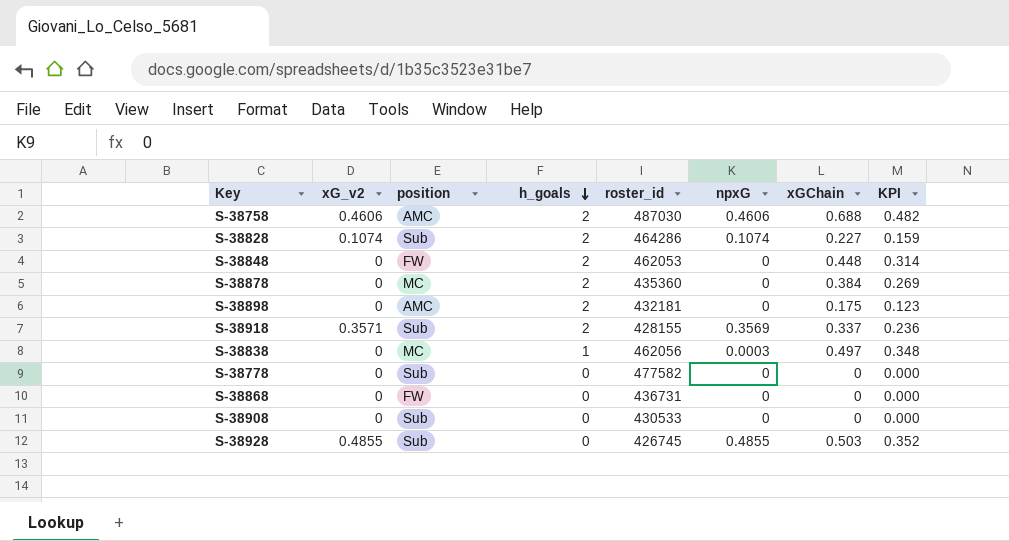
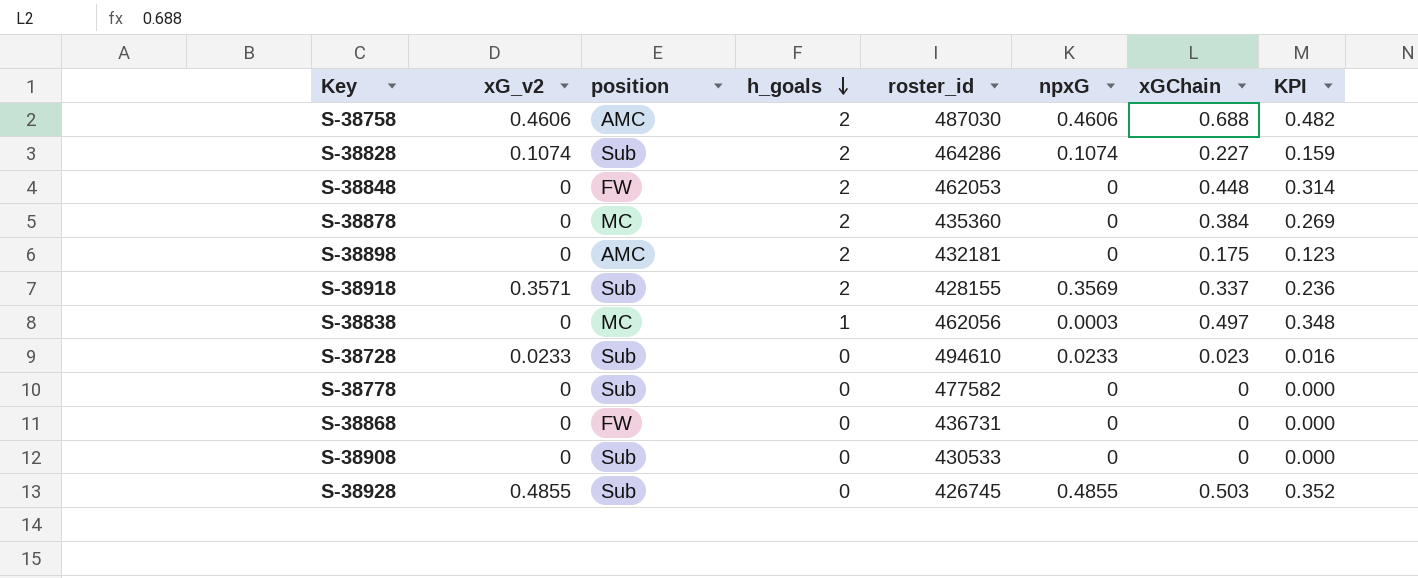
row S-38728: none -> 0.0233 | Sub | 0 | 494610 | 0.0233 | 0.023 | 0.016

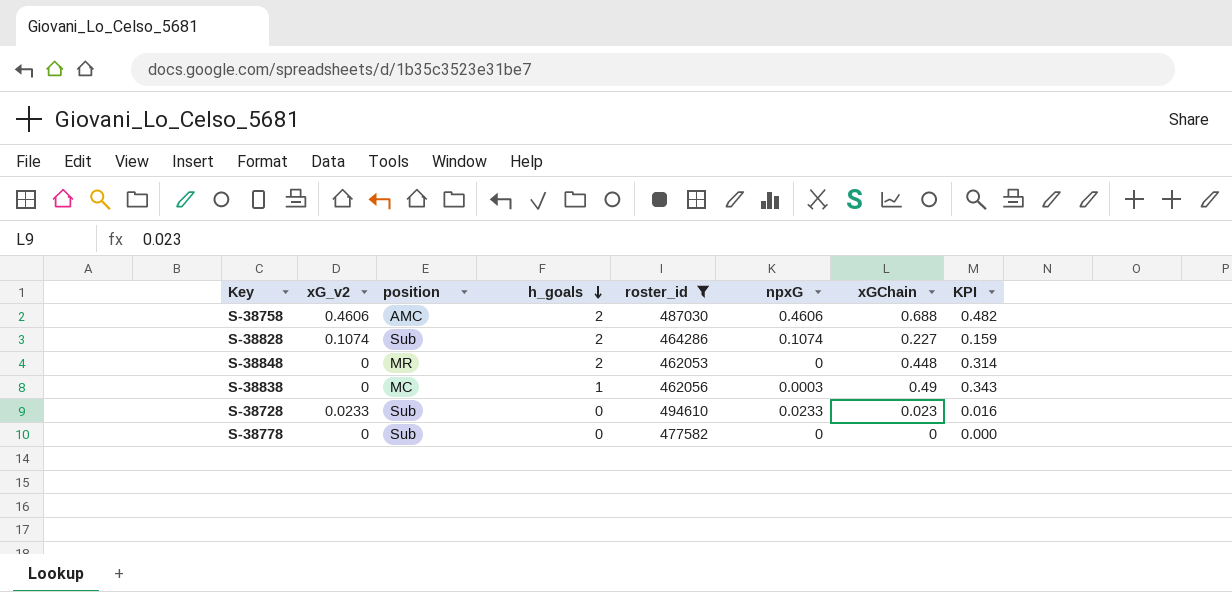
filter: none -> roster_id >= 462053
S-38848 | position: FW -> MR
S-38838 | xGChain: 0.497 -> 0.49
S-38838 | KPI: 0.348 -> 0.343

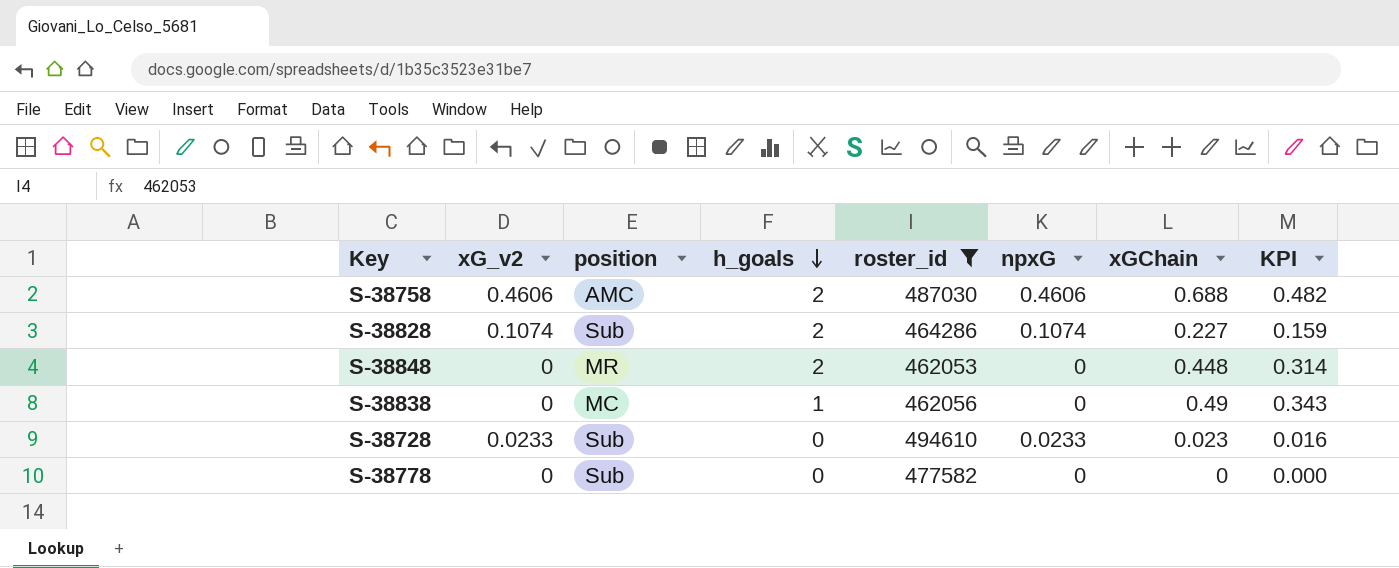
S-38838 | npxG: 0.0003 -> 0

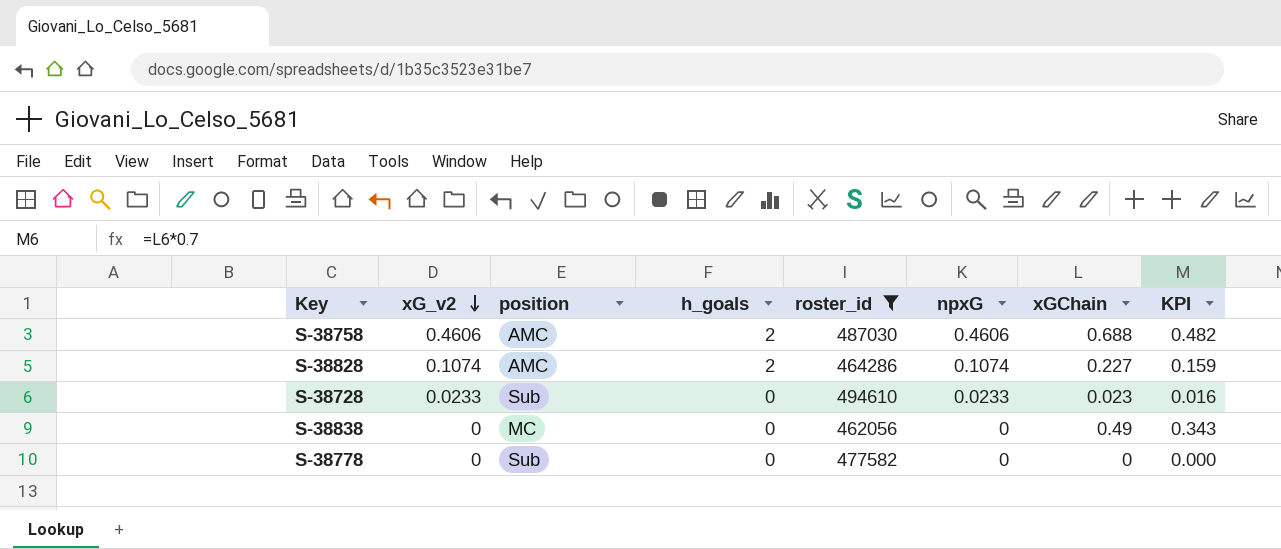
row order: h_goals descending -> xG_v2 descending
row S-38848: 0 | MR | 2 | 462053 | 0 | 0.448 | 0.314 -> none
S-38828 | position: Sub -> AMC
S-38838 | h_goals: 1 -> 0

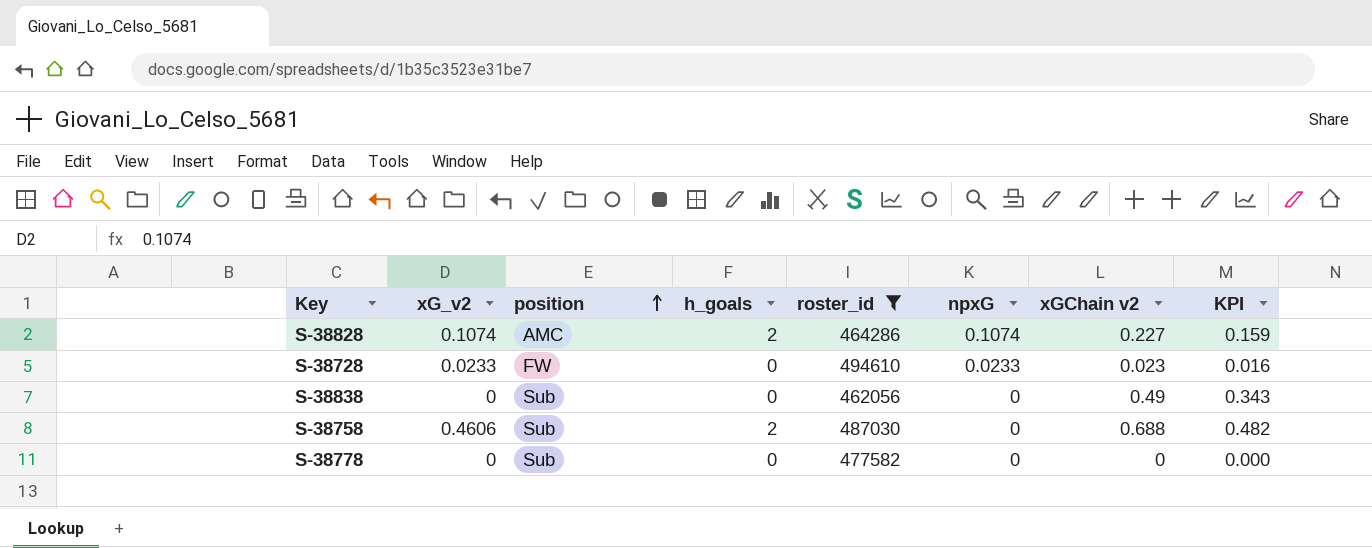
row order: xG_v2 descending -> position ascending
column name: xGChain -> xGChain v2
S-38728 | position: Sub -> FW
S-38838 | position: MC -> Sub
S-38758 | position: AMC -> Sub
S-38758 | npxG: 0.4606 -> 0

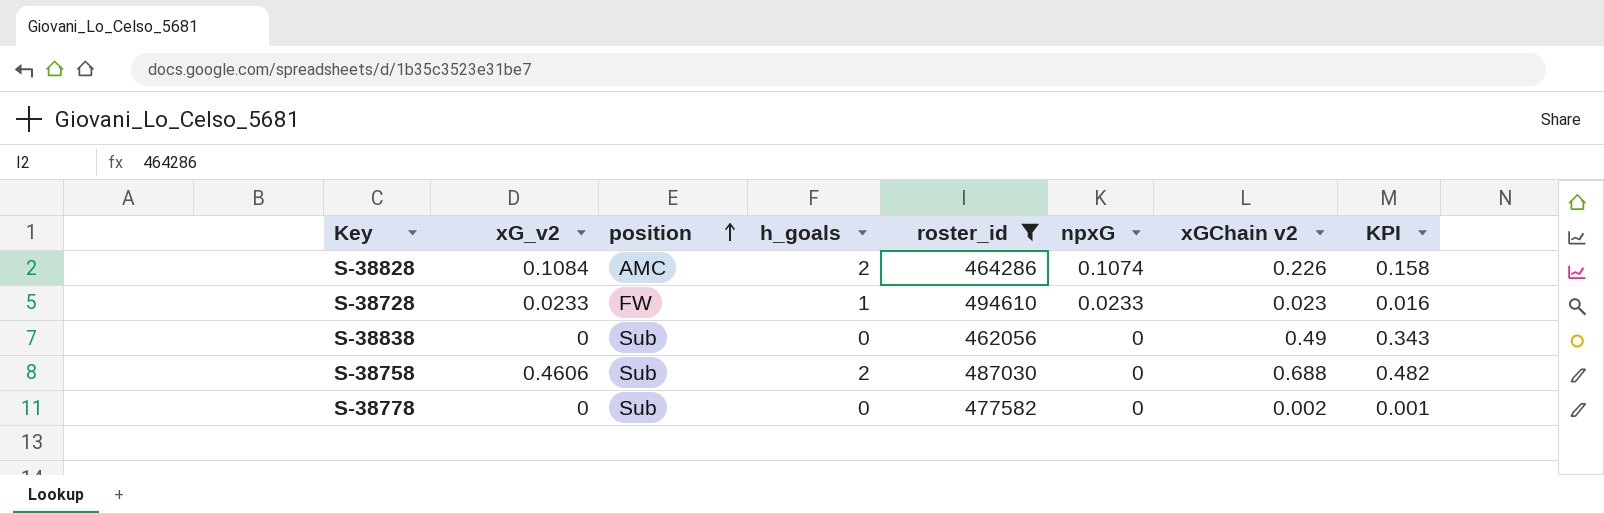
S-38828 | xG_v2: 0.1074 -> 0.1084
S-38828 | xGChain v2: 0.227 -> 0.226
S-38828 | KPI: 0.159 -> 0.158
S-38728 | h_goals: 0 -> 1
S-38778 | xGChain v2: 0 -> 0.002
S-38778 | KPI: 0.000 -> 0.001

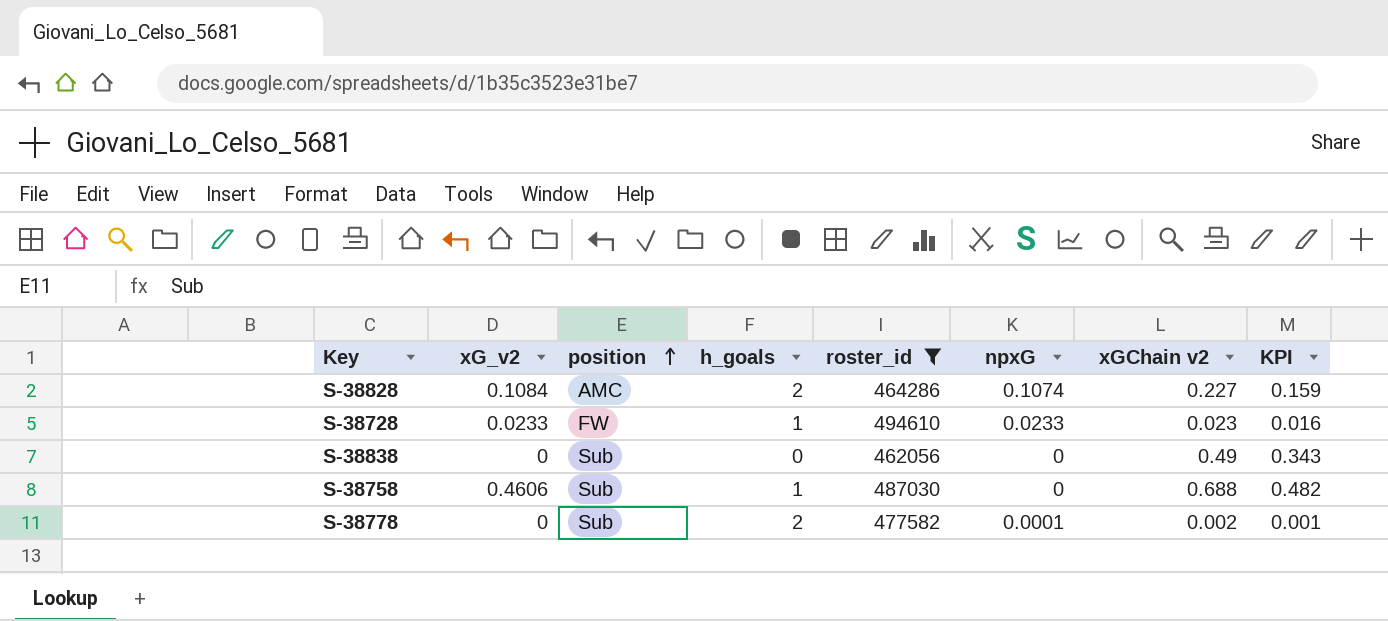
S-38828 | xGChain v2: 0.226 -> 0.227
S-38828 | KPI: 0.158 -> 0.159
S-38758 | h_goals: 2 -> 1
S-38778 | h_goals: 0 -> 2
S-38778 | npxG: 0 -> 0.0001

